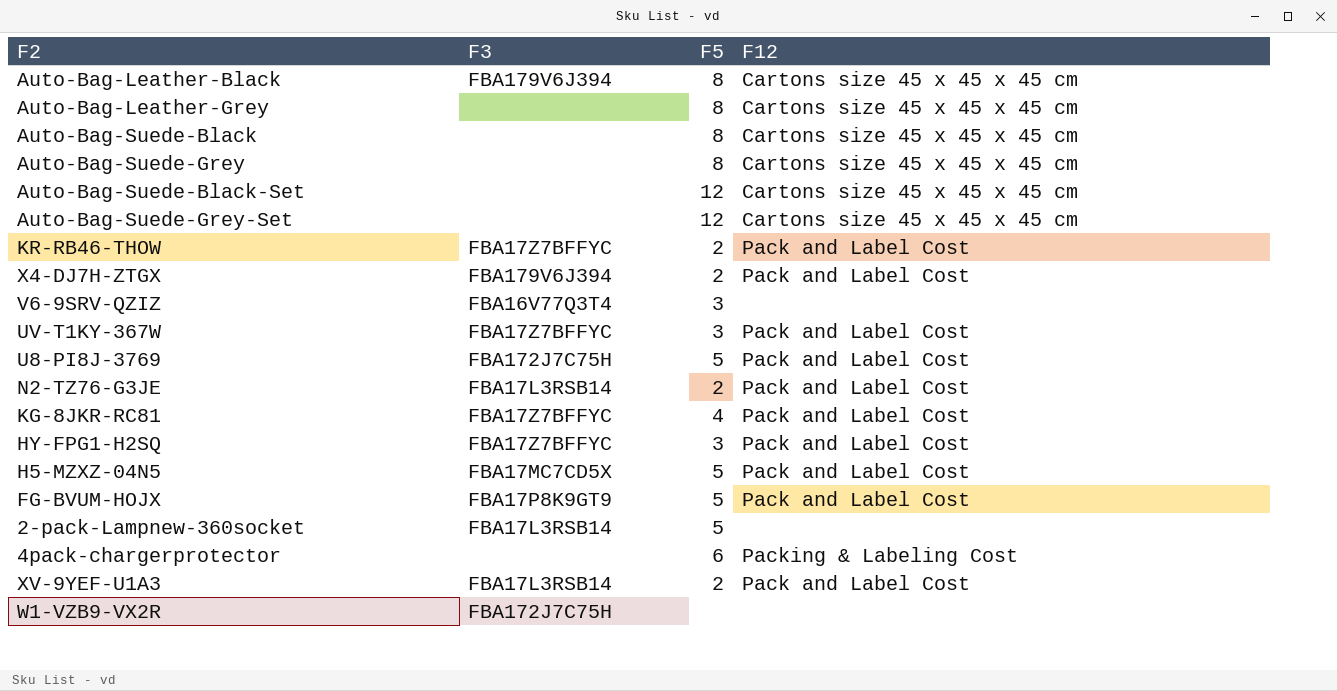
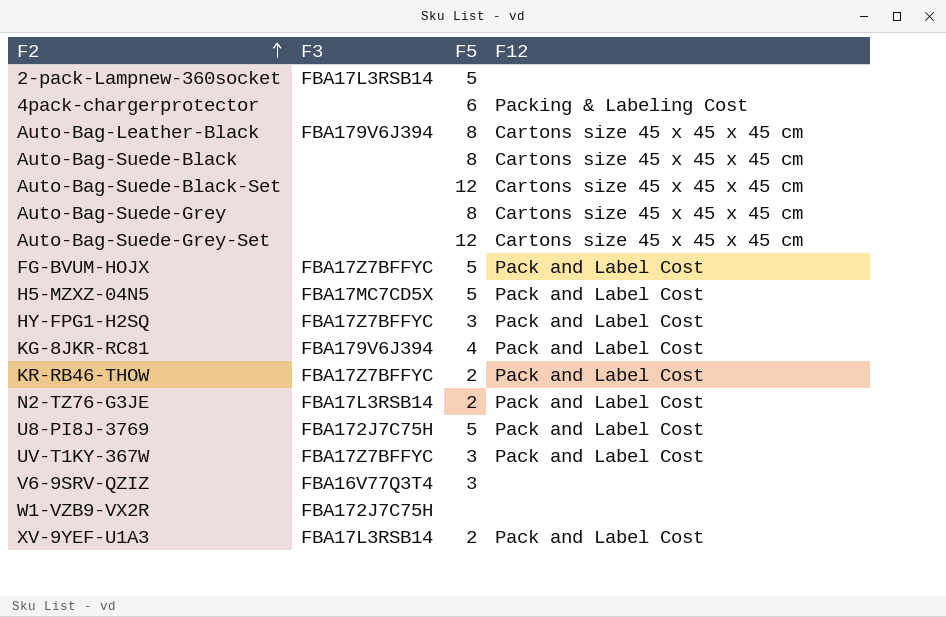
row order: none -> F2 ascending
row Auto-Bag-Leather-Grey: none | 8 | Cartons size 45 x 45 x 45 cm -> none
row X4-DJ7H-ZTGX: FBA179V6J394 | 2 | Pack and Label Cost -> none
FG-BVUM-HOJX | F3: FBA17P8K9GT9 -> FBA17Z7BFFYC
KG-8JKR-RC81 | F3: FBA17Z7BFFYC -> FBA179V6J394

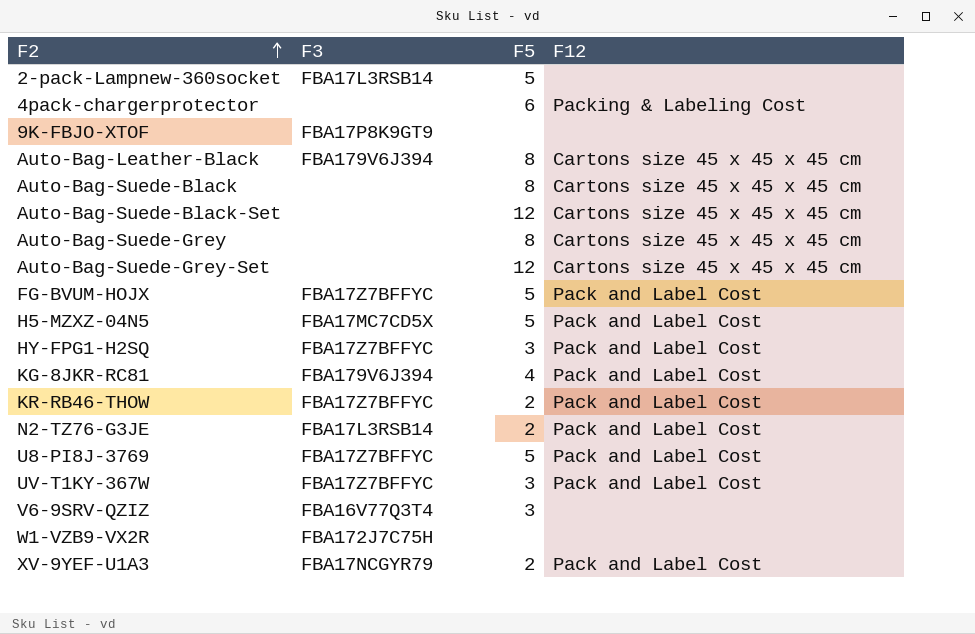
row 9K-FBJO-XTOF: none -> FBA17P8K9GT9 | none | none
U8-PI8J-3769 | F3: FBA172J7C75H -> FBA17Z7BFFYC
XV-9YEF-U1A3 | F3: FBA17L3RSB14 -> FBA17NCGYR79

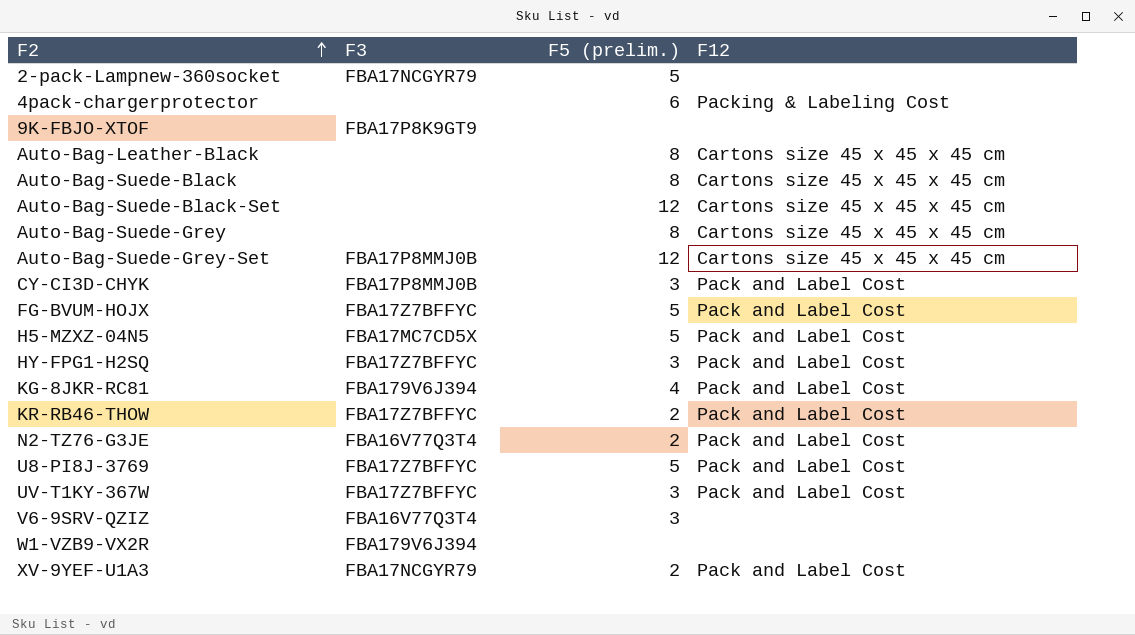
column name: F5 -> F5 (prelim.)
2-pack-Lampnew-360socket | F3: FBA17L3RSB14 -> FBA17NCGYR79
Auto-Bag-Leather-Black | F3: FBA179V6J394 -> none
Auto-Bag-Suede-Grey-Set | F3: none -> FBA17P8MMJ0B
row CY-CI3D-CHYK: none -> FBA17P8MMJ0B | 3 | Pack and Label Cost
N2-TZ76-G3JE | F3: FBA17L3RSB14 -> FBA16V77Q3T4
W1-VZB9-VX2R | F3: FBA172J7C75H -> FBA179V6J394

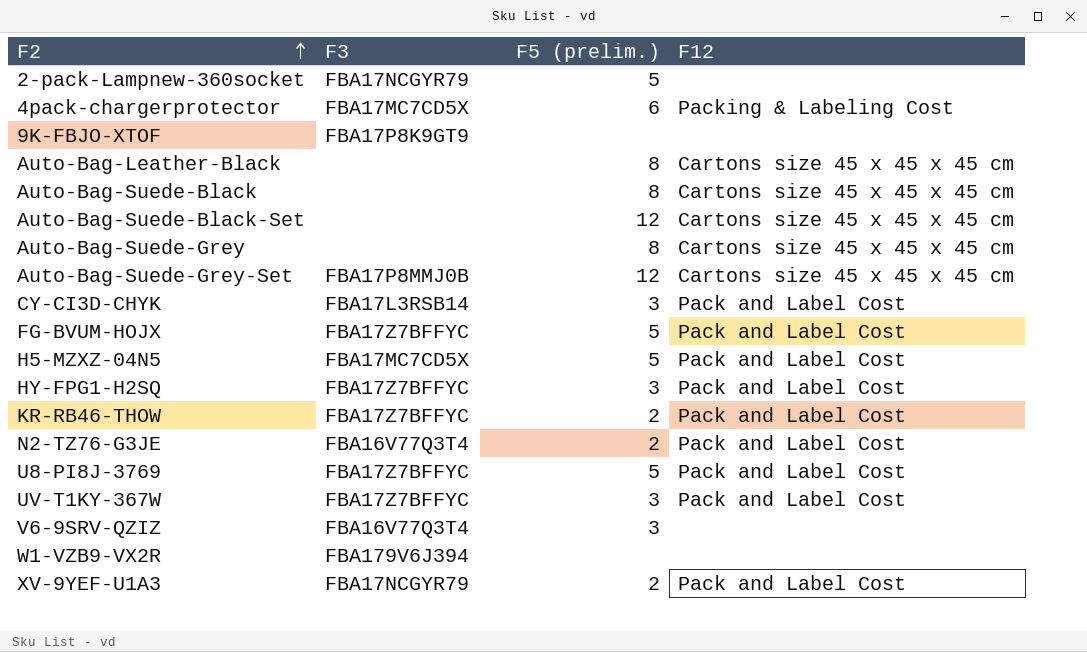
row KG-8JKR-RC81: FBA179V6J394 | 4 | Pack and Label Cost -> none
4pack-chargerprotector | F3: none -> FBA17MC7CD5X
CY-CI3D-CHYK | F3: FBA17P8MMJ0B -> FBA17L3RSB14

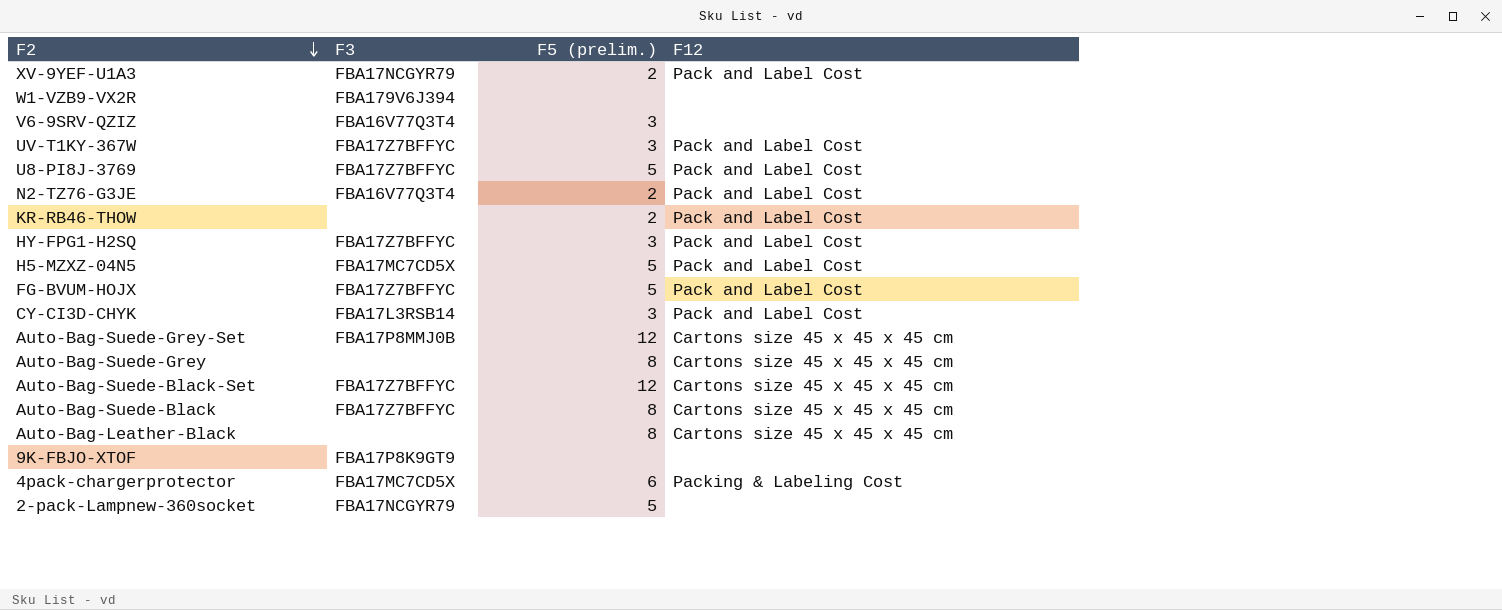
row order: F2 ascending -> F2 descending
KR-RB46-THOW | F3: FBA17Z7BFFYC -> none
Auto-Bag-Suede-Black-Set | F3: none -> FBA17Z7BFFYC
Auto-Bag-Suede-Black | F3: none -> FBA17Z7BFFYC

